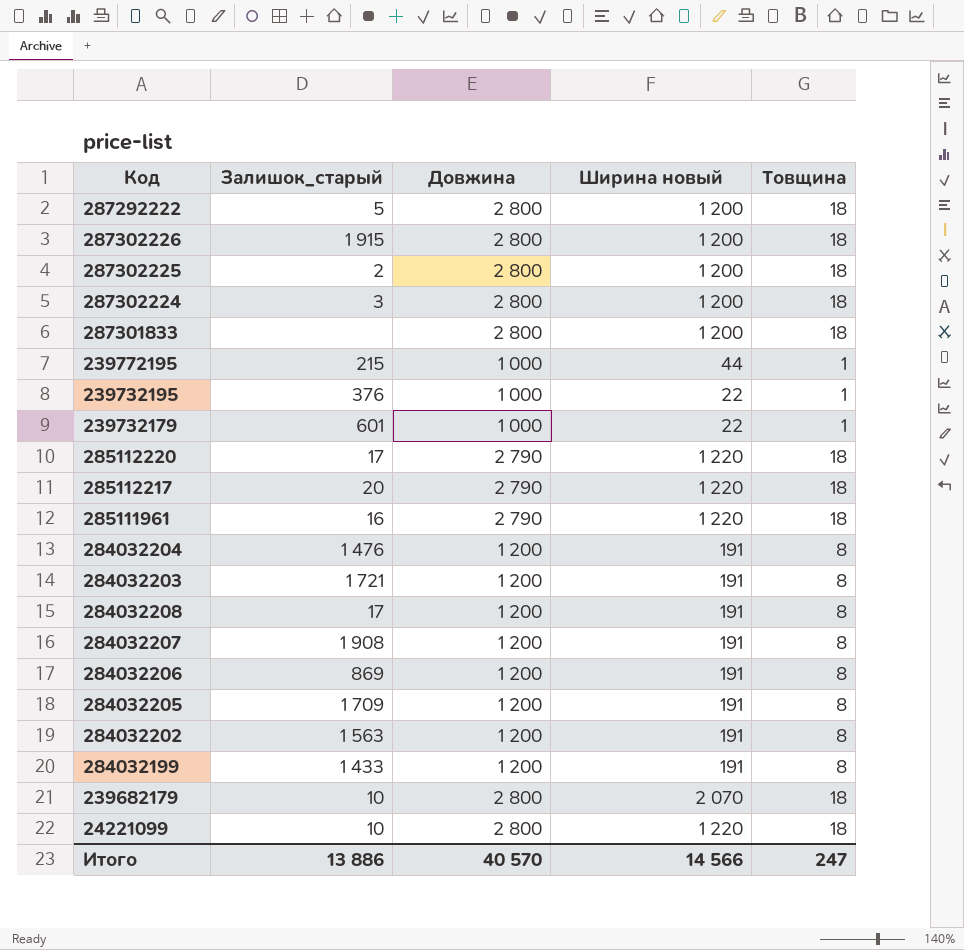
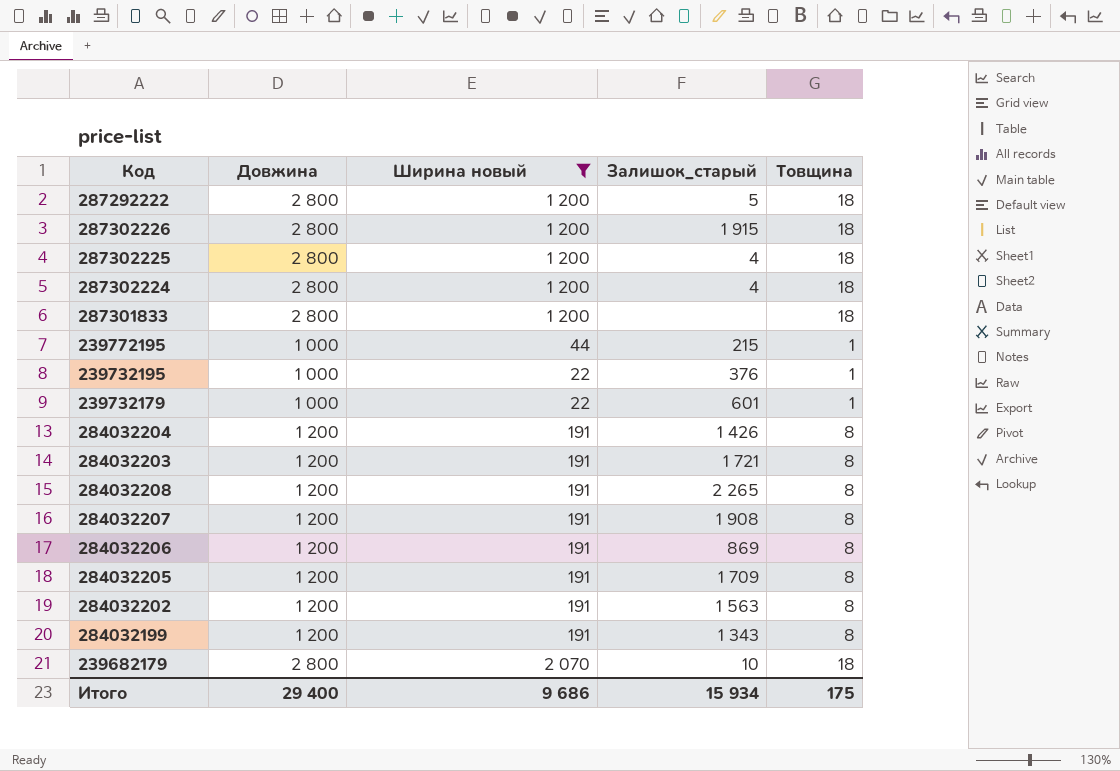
filter: none -> Ширина новый != 1 220
column Залишок_старый | position: 2 -> 4
287302225 | Залишок_старый: 2 -> 4
287302224 | Залишок_старый: 3 -> 4
284032204 | Залишок_старый: 1 476 -> 1 426
284032208 | Залишок_старый: 17 -> 2 265
284032199 | Залишок_старый: 1 433 -> 1 343
Итого | Довжина: 40 570 -> 29 400
Итого | Ширина новый: 14 566 -> 9 686
Итого | Залишок_старый: 13 886 -> 15 934
Итого | Товщина: 247 -> 175

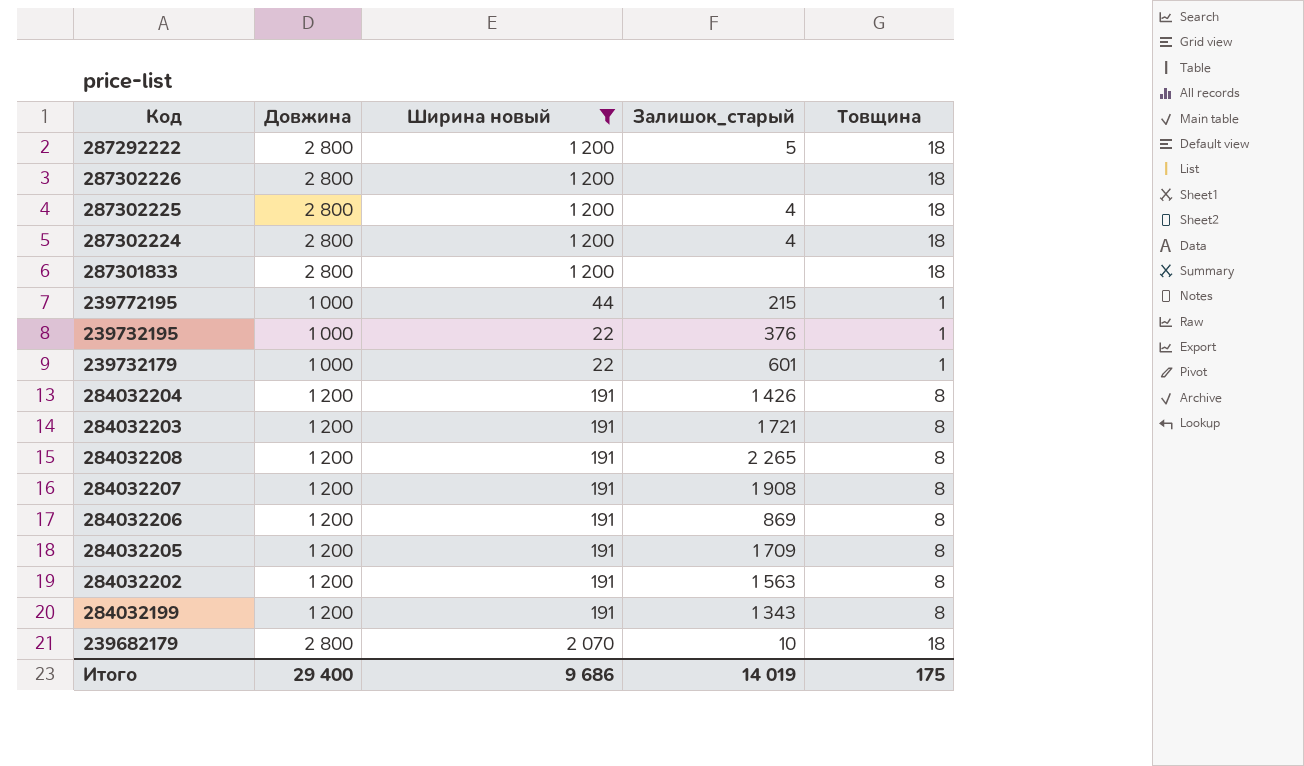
287302226 | Залишок_старый: 1 915 -> none
Итого | Залишок_старый: 15 934 -> 14 019

